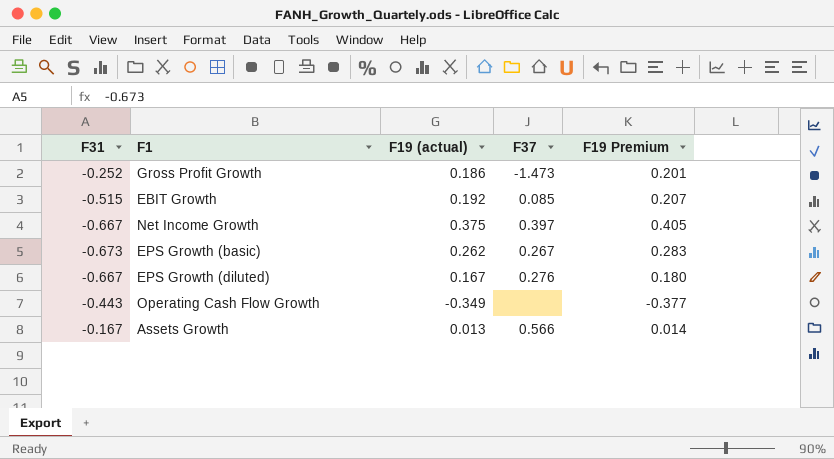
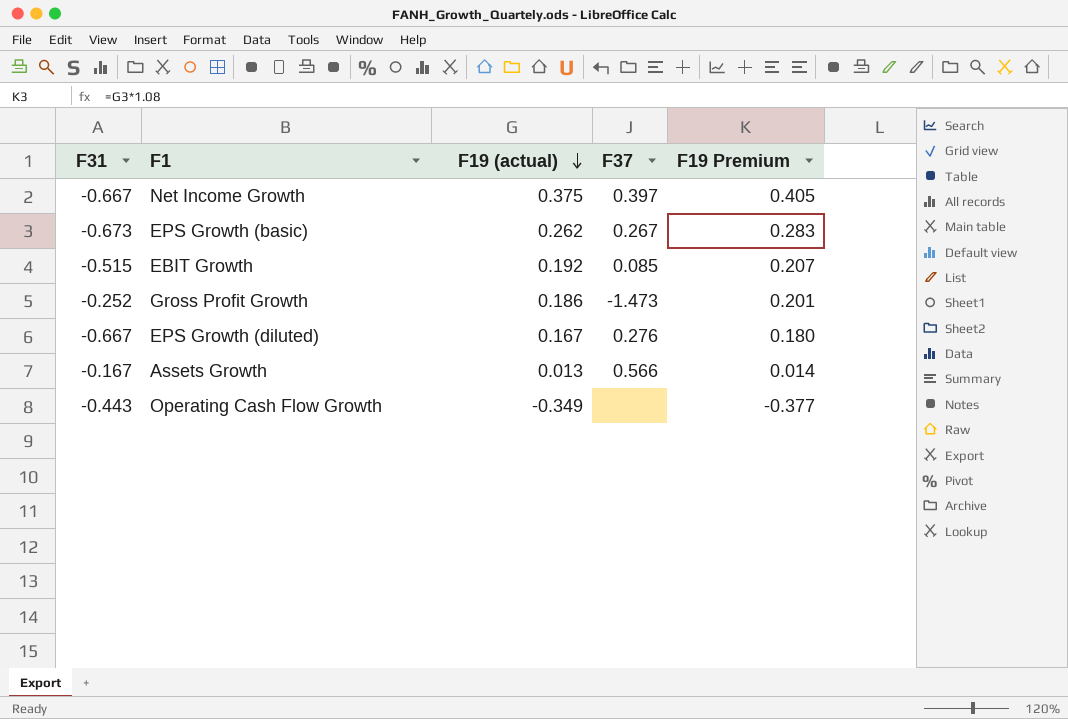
row order: none -> F19 (actual) descending

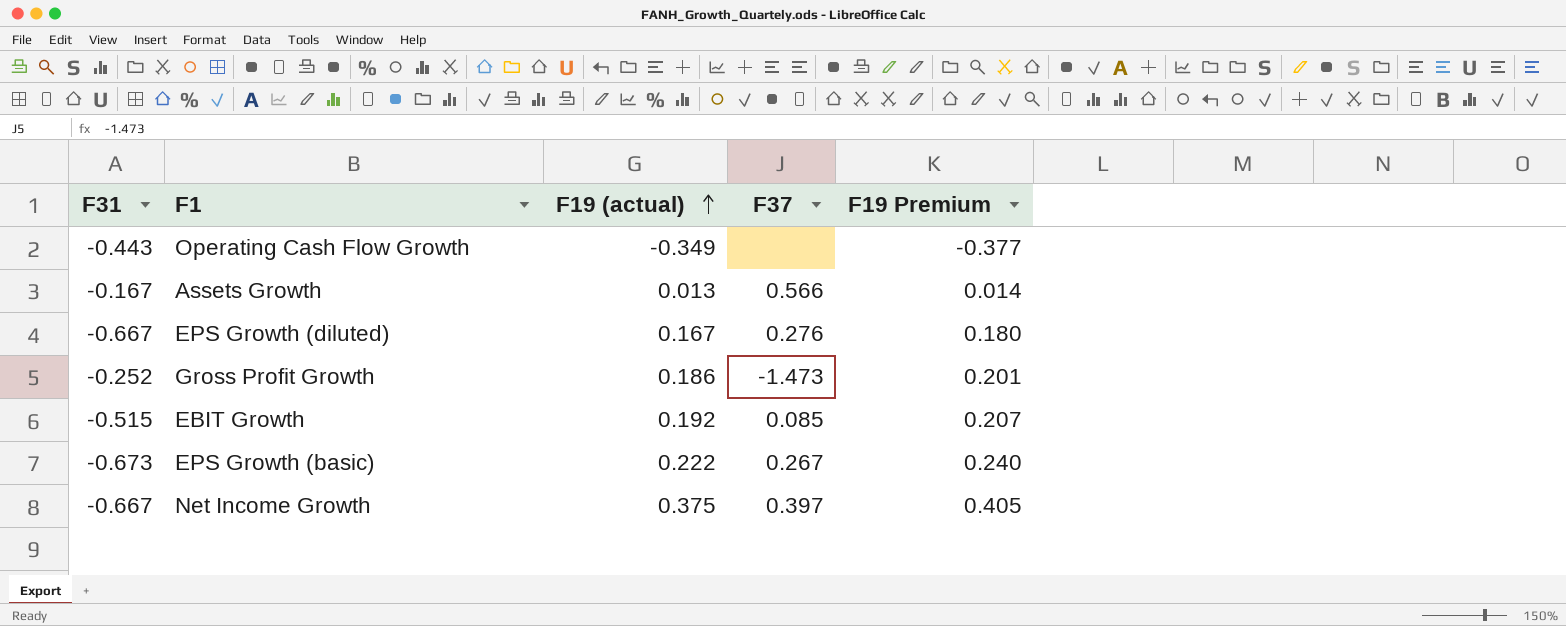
row order: F19 (actual) descending -> F19 (actual) ascending
EPS Growth (basic) | F19 (actual): 0.262 -> 0.222
EPS Growth (basic) | F19 Premium: 0.283 -> 0.240

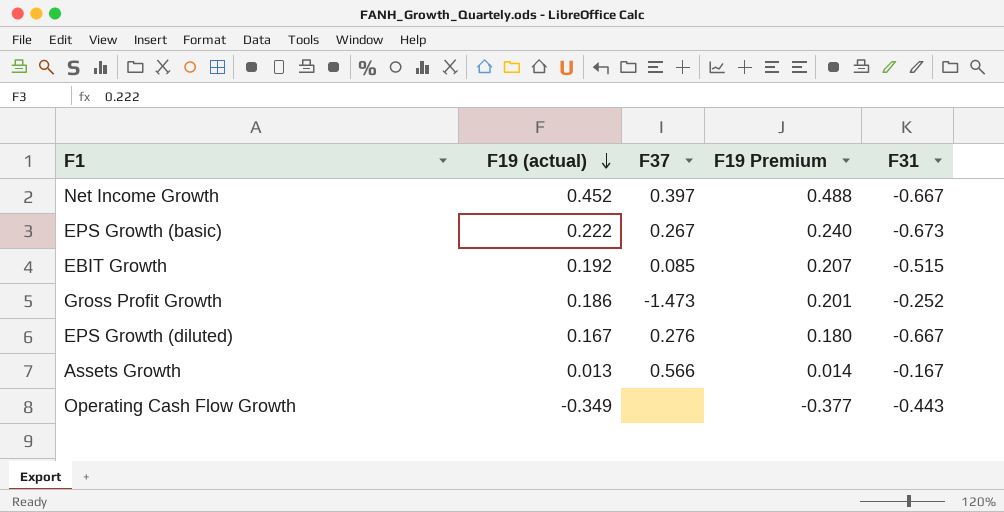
row order: F19 (actual) ascending -> F19 (actual) descending
column F31 | position: 1 -> 5
Net Income Growth | F19 (actual): 0.375 -> 0.452
Net Income Growth | F19 Premium: 0.405 -> 0.488

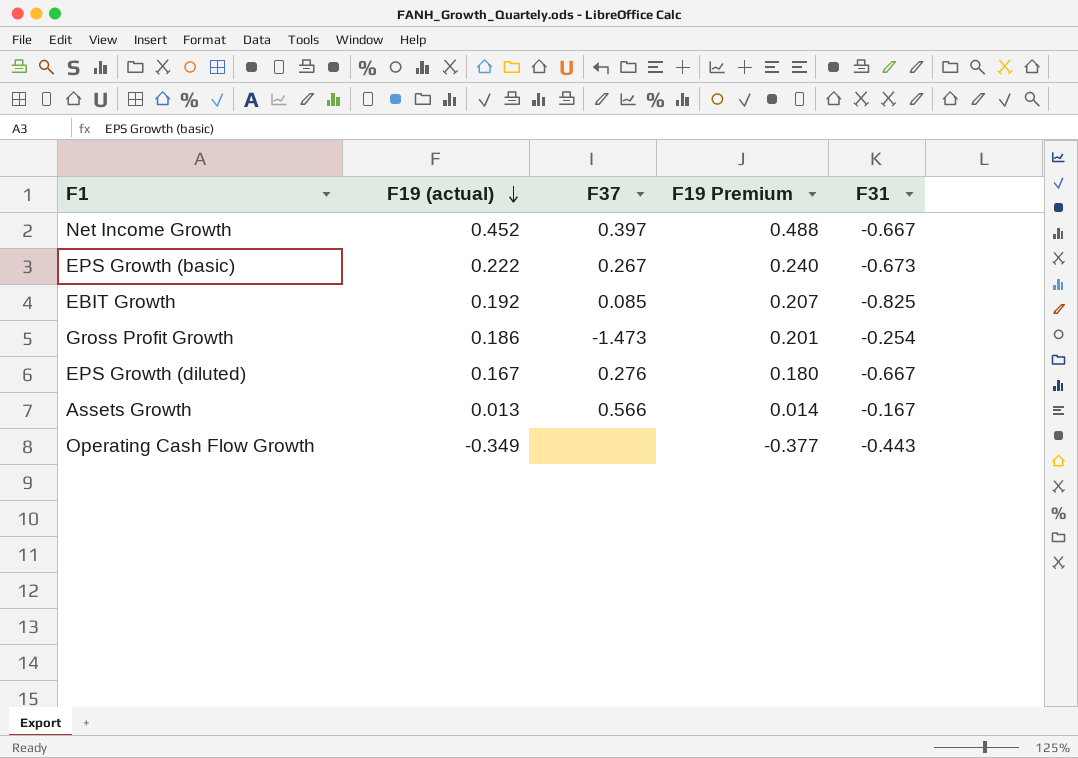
EBIT Growth | F31: -0.515 -> -0.825
Gross Profit Growth | F31: -0.252 -> -0.254

